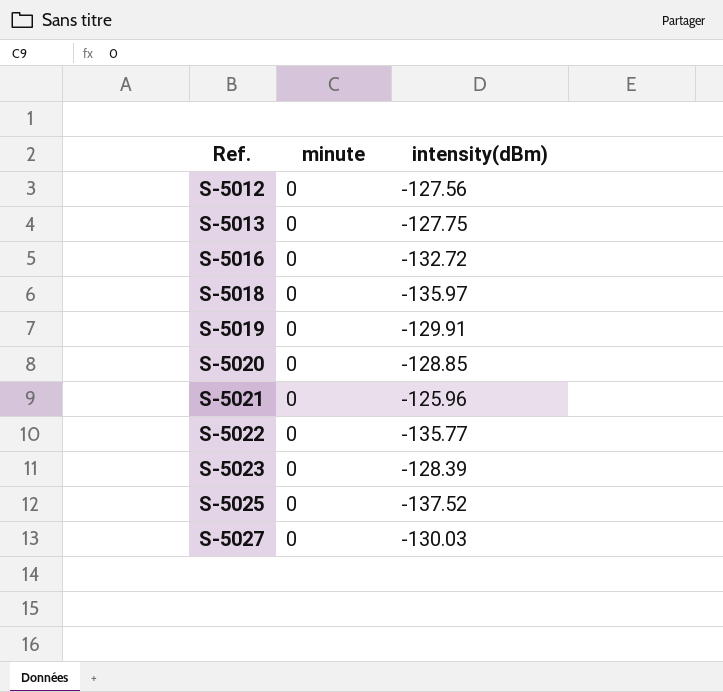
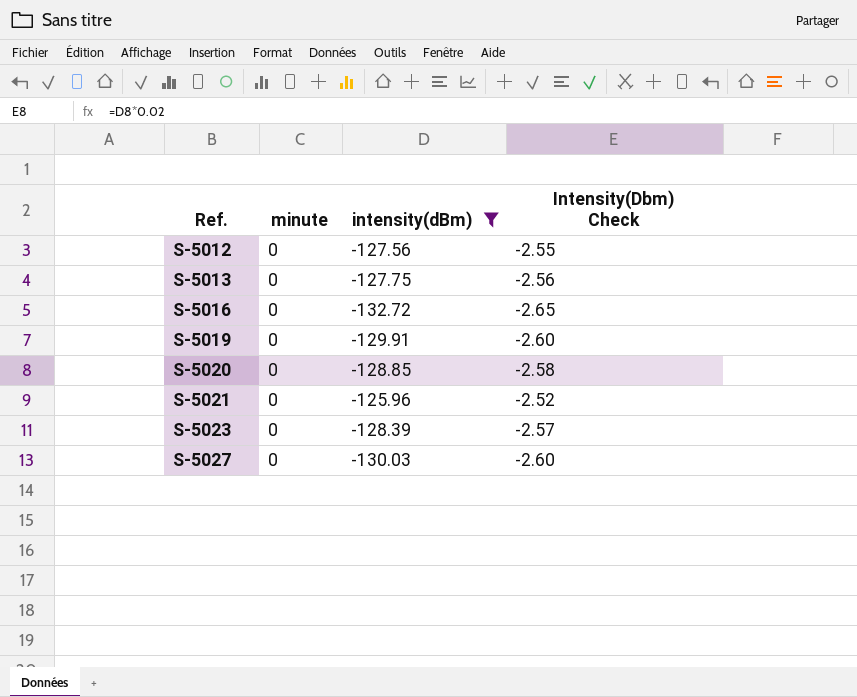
filter: none -> intensity(dBm) >= -132.72
column Intensity(Dbm) Check | formula: none -> [intensity(dBm)] * 0.02

